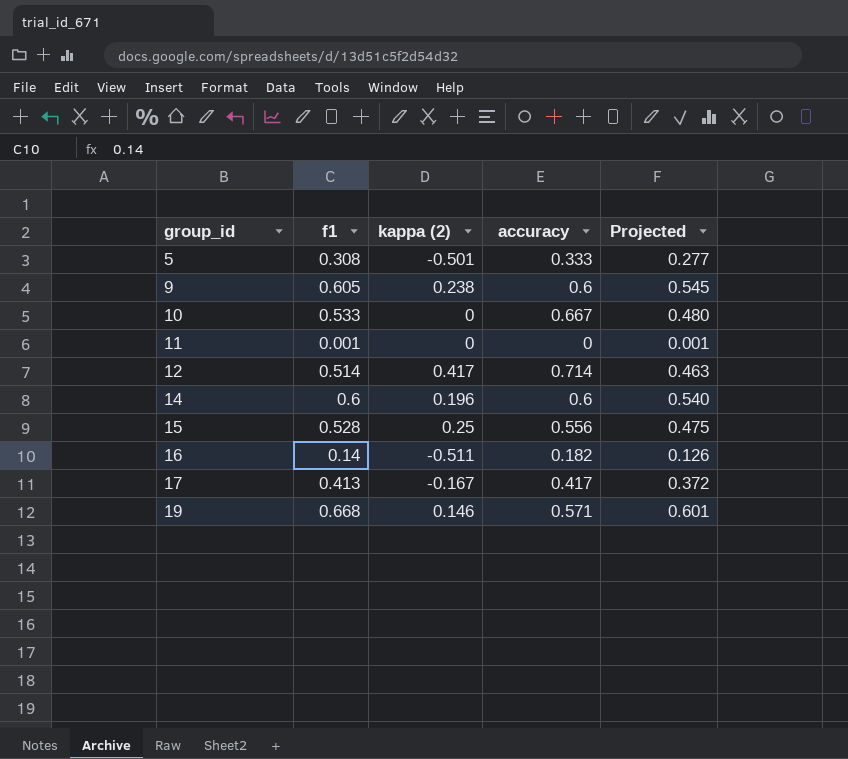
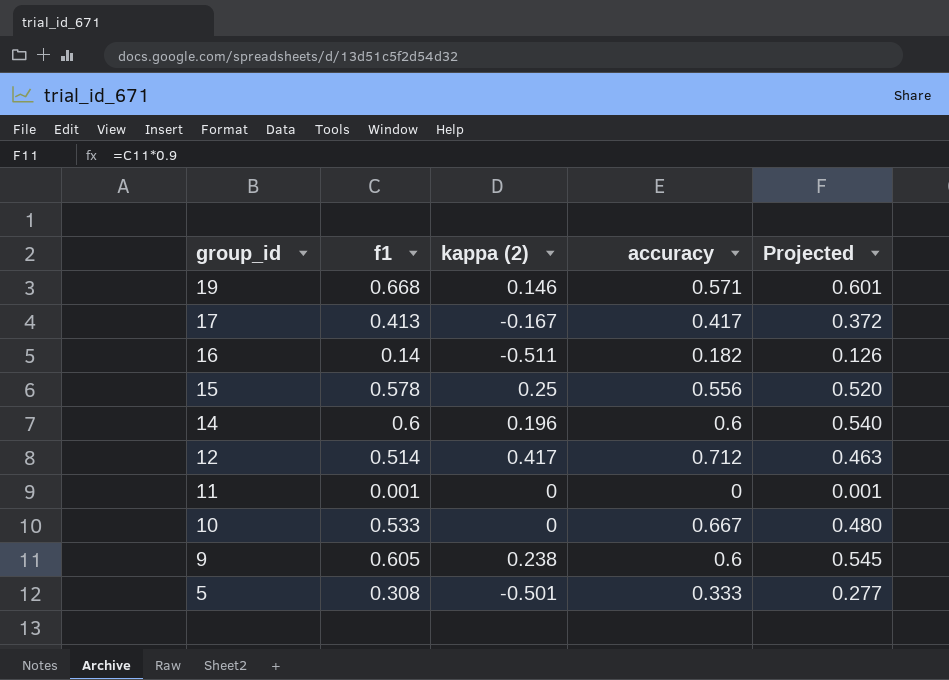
row order: group_id ascending -> group_id descending
15 | f1: 0.528 -> 0.578
15 | Projected: 0.475 -> 0.520
12 | accuracy: 0.714 -> 0.712

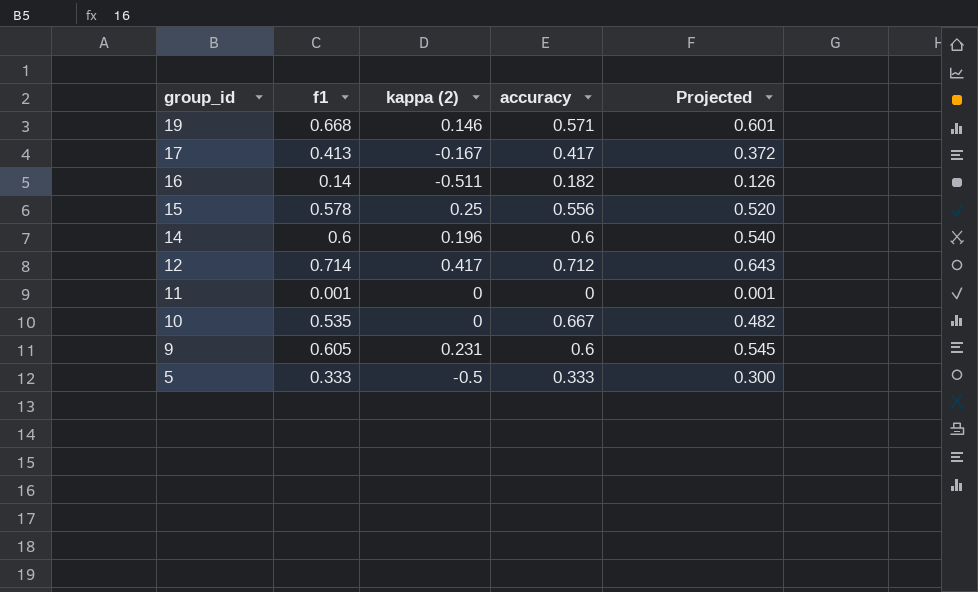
12 | f1: 0.514 -> 0.714
12 | Projected: 0.463 -> 0.643
10 | f1: 0.533 -> 0.535
10 | Projected: 0.480 -> 0.482
9 | kappa (2): 0.238 -> 0.231
5 | f1: 0.308 -> 0.333
5 | kappa (2): -0.501 -> -0.5
5 | Projected: 0.277 -> 0.300

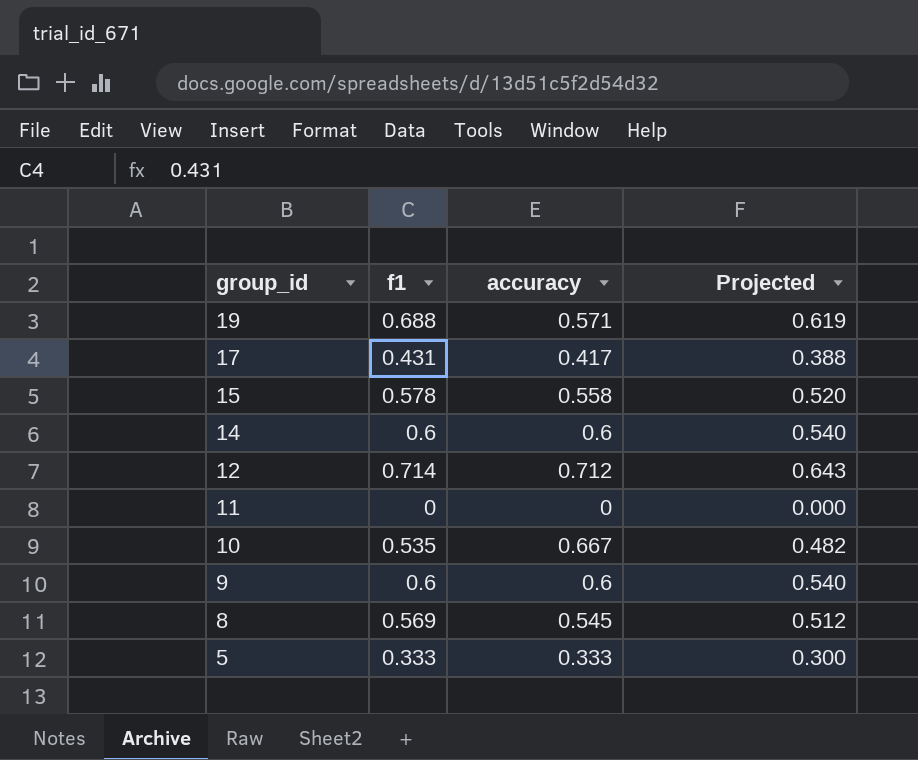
column kappa (2) | position: 3 -> none
row 16: 0.14 | -0.511 | 0.182 | 0.126 -> none
19 | f1: 0.668 -> 0.688
19 | Projected: 0.601 -> 0.619
17 | f1: 0.413 -> 0.431
17 | Projected: 0.372 -> 0.388
15 | accuracy: 0.556 -> 0.558
11 | f1: 0.001 -> 0
11 | Projected: 0.001 -> 0.000
9 | f1: 0.605 -> 0.6
9 | Projected: 0.545 -> 0.540
row 8: none -> 0.569 | 0.545 | 0.512

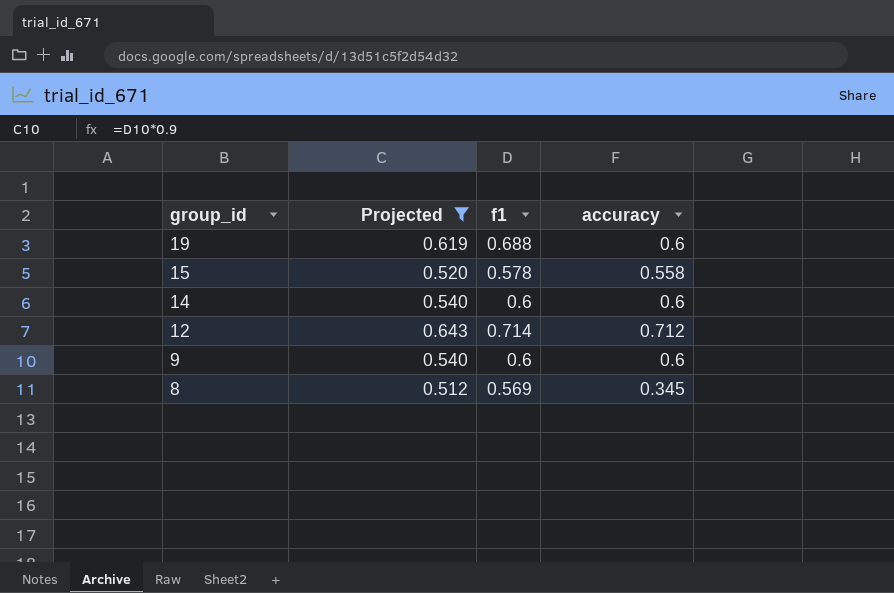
filter: none -> Projected >= 0.512
column Projected | position: 4 -> 2
19 | accuracy: 0.571 -> 0.6
8 | accuracy: 0.545 -> 0.345

